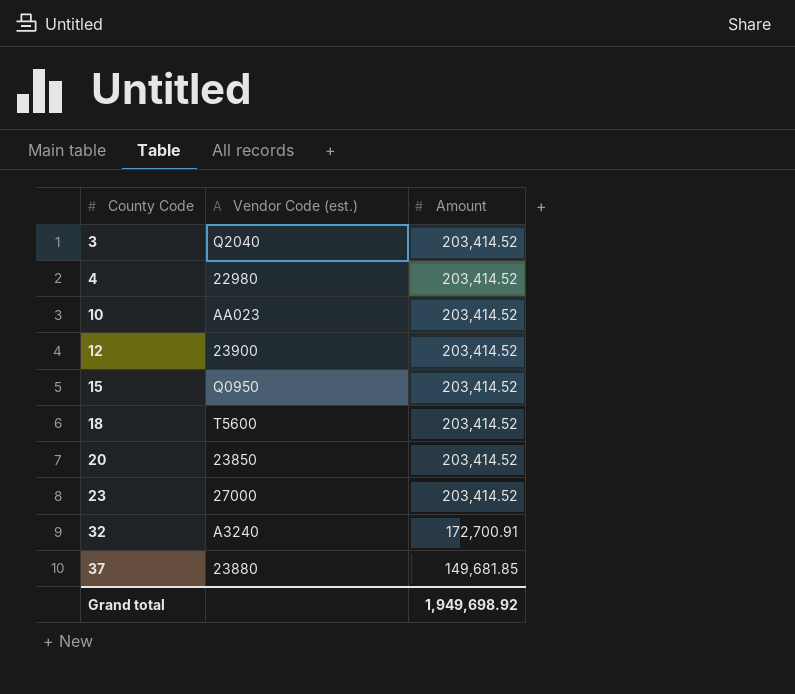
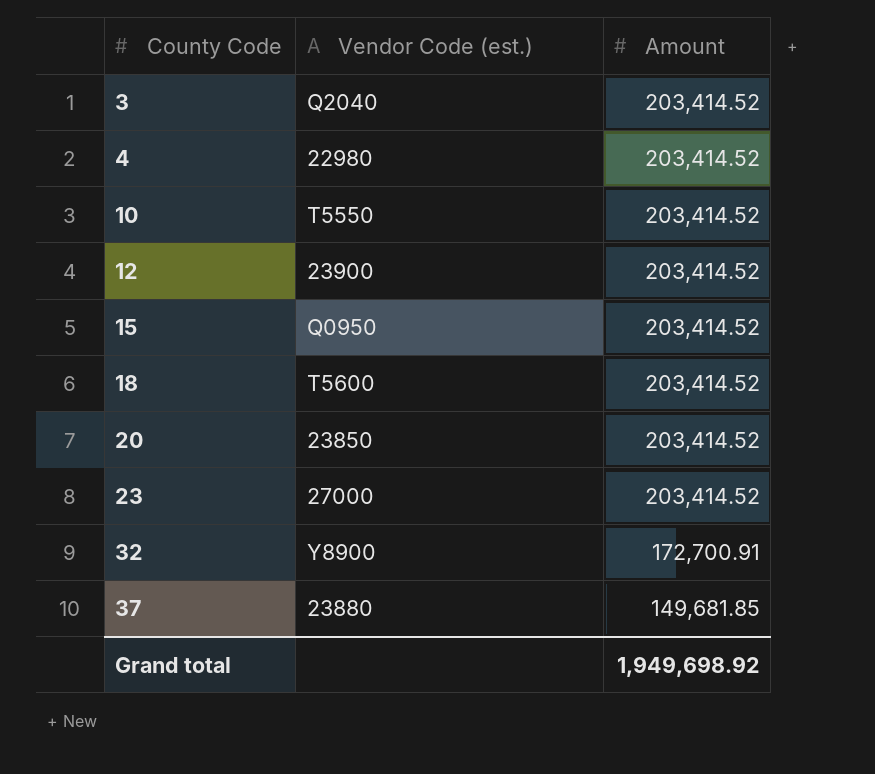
10 | Vendor Code (est.): AA023 -> T5550
32 | Vendor Code (est.): A3240 -> Y8900

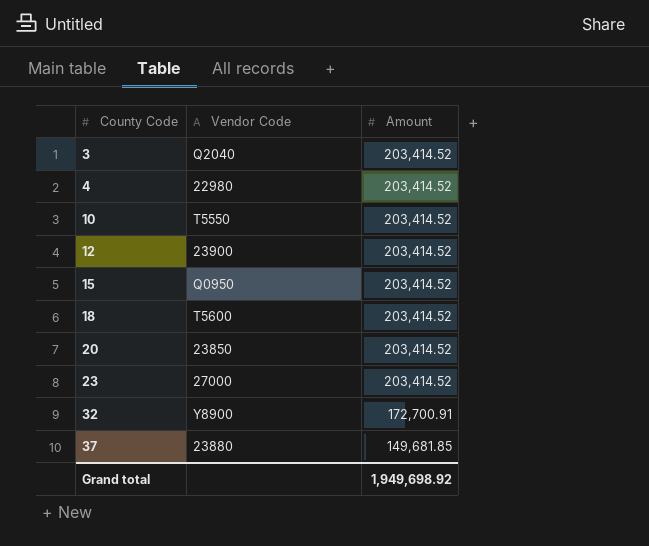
column name: Vendor Code (est.) -> Vendor Code

